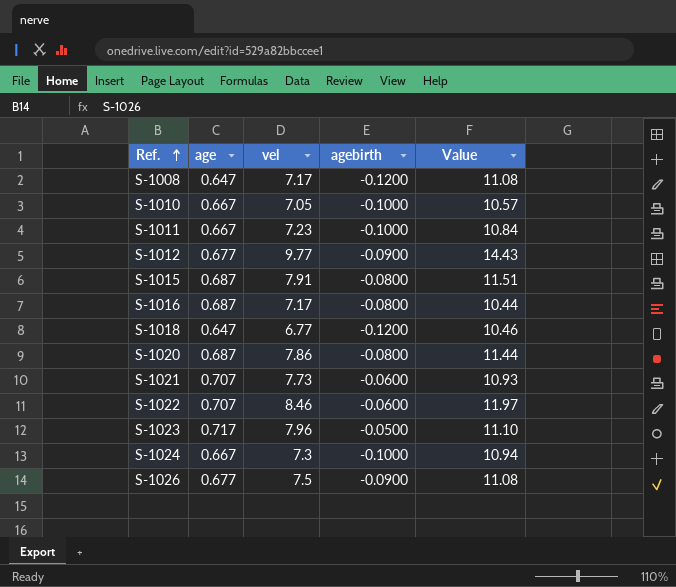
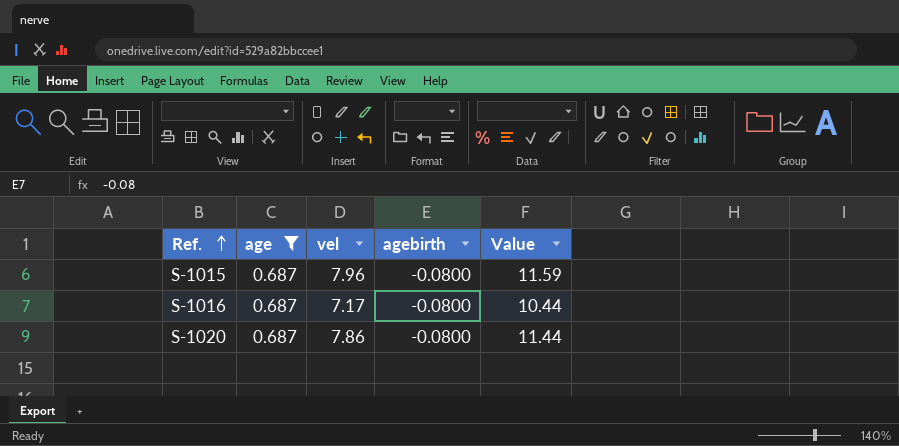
filter: none -> age = 0.687
S-1015 | vel: 7.91 -> 7.96
S-1015 | Value: 11.51 -> 11.59

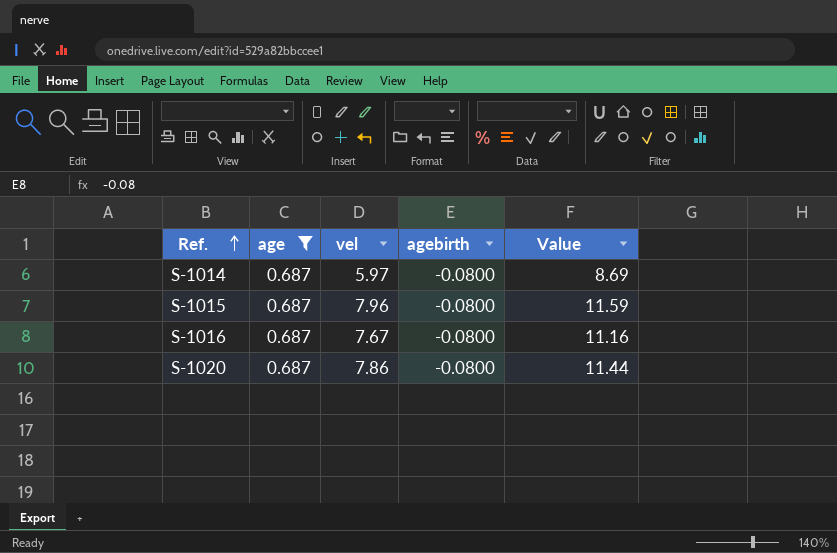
row S-1014: none -> 0.687 | 5.97 | -0.0800 | 8.69
S-1016 | vel: 7.17 -> 7.67
S-1016 | Value: 10.44 -> 11.16

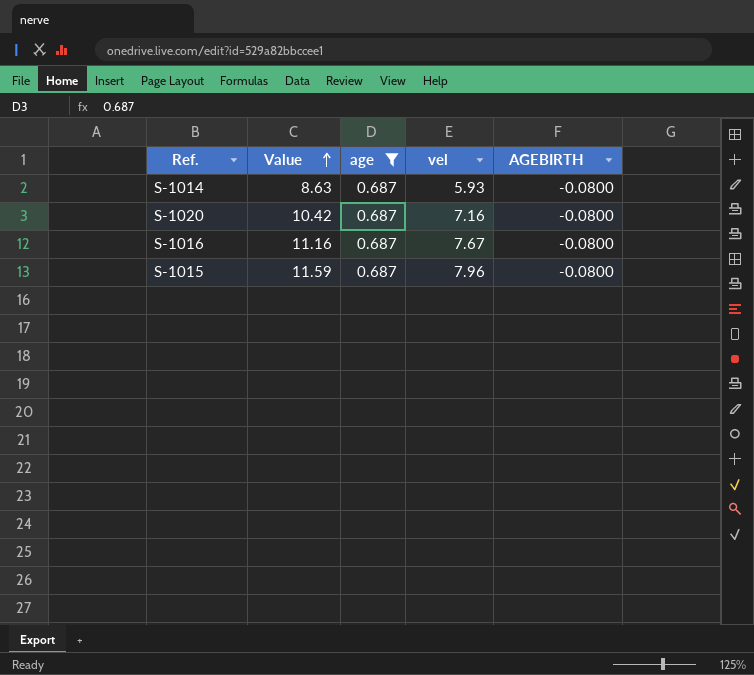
row order: Ref. ascending -> Value ascending
column Value | position: 5 -> 2
column name: agebirth -> AGEBIRTH
S-1014 | Value: 8.69 -> 8.63
S-1014 | vel: 5.97 -> 5.93
S-1020 | Value: 11.44 -> 10.42
S-1020 | vel: 7.86 -> 7.16

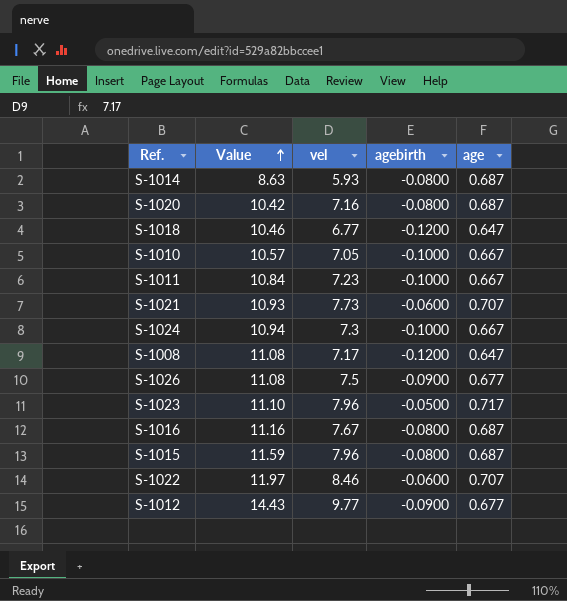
filter: age = 0.687 -> none
column name: AGEBIRTH -> agebirth
column age | position: 3 -> 5

